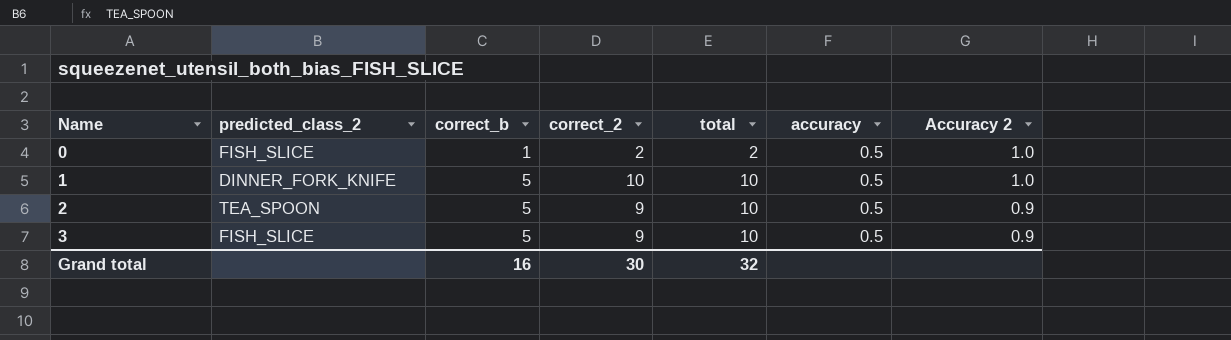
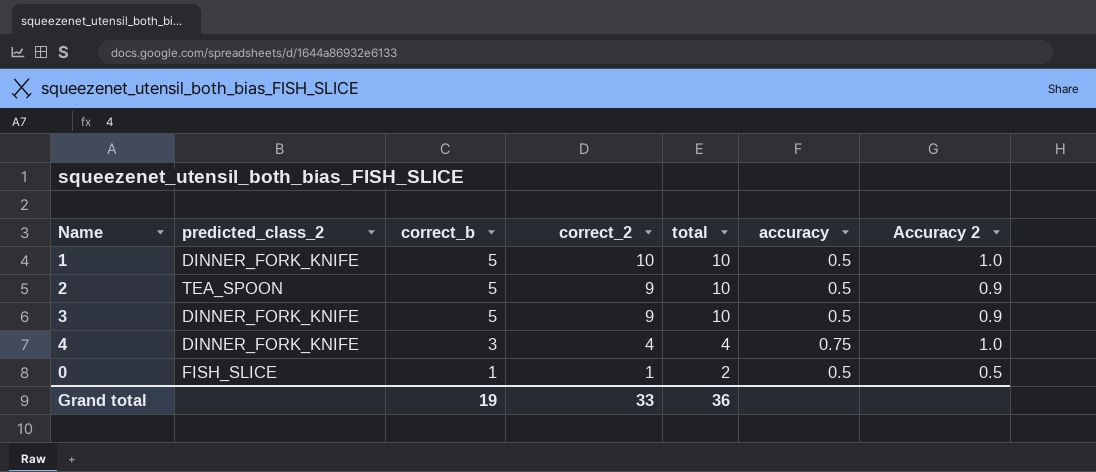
row order: Name ascending -> correct_b descending
3 | predicted_class_2: FISH_SLICE -> DINNER_FORK_KNIFE
row 4: none -> DINNER_FORK_KNIFE | 3 | 4 | 4 | 0.75 | 1.0
0 | correct_2: 2 -> 1
0 | Accuracy 2: 1.0 -> 0.5
Grand total | correct_b: 16 -> 19
Grand total | correct_2: 30 -> 33
Grand total | total: 32 -> 36

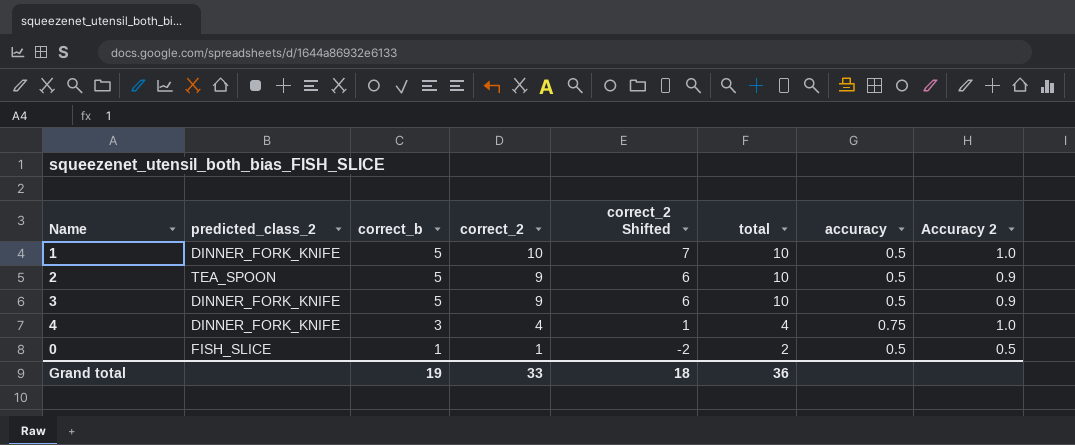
column correct_2 Shifted | formula: none -> [correct_2] - 3

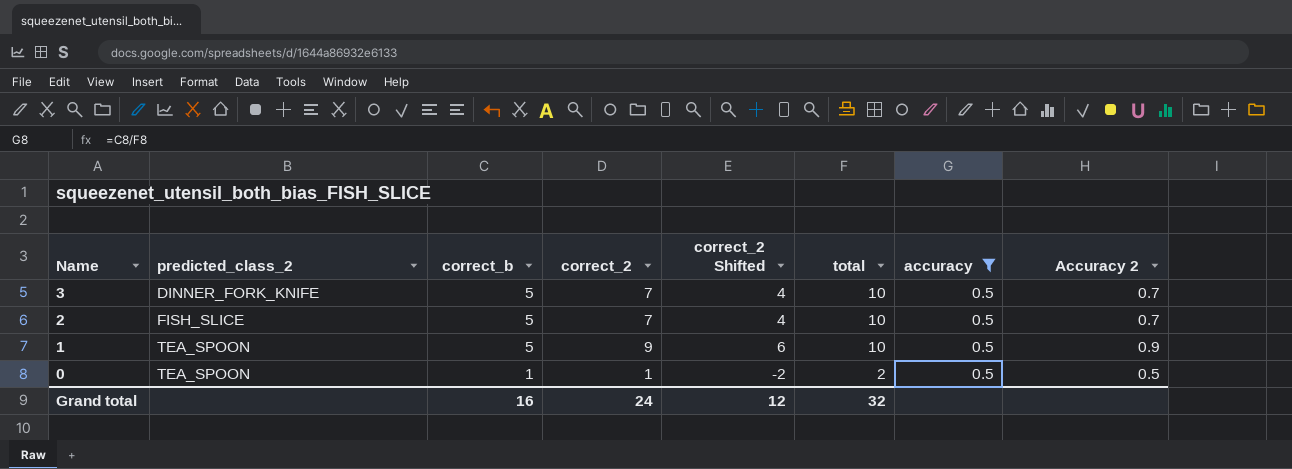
filter: none -> accuracy = 0.5
row order: correct_b descending -> Name descending
3 | correct_2: 9 -> 7
3 | correct_2 Shifted: 6 -> 4
3 | Accuracy 2: 0.9 -> 0.7
2 | predicted_class_2: TEA_SPOON -> FISH_SLICE
2 | correct_2: 9 -> 7
2 | correct_2 Shifted: 6 -> 4
2 | Accuracy 2: 0.9 -> 0.7
1 | predicted_class_2: DINNER_FORK_KNIFE -> TEA_SPOON
1 | correct_2: 10 -> 9
1 | correct_2 Shifted: 7 -> 6
1 | Accuracy 2: 1.0 -> 0.9
0 | predicted_class_2: FISH_SLICE -> TEA_SPOON
Grand total | correct_b: 19 -> 16
Grand total | correct_2: 33 -> 24
Grand total | correct_2 Shifted: 18 -> 12
Grand total | total: 36 -> 32

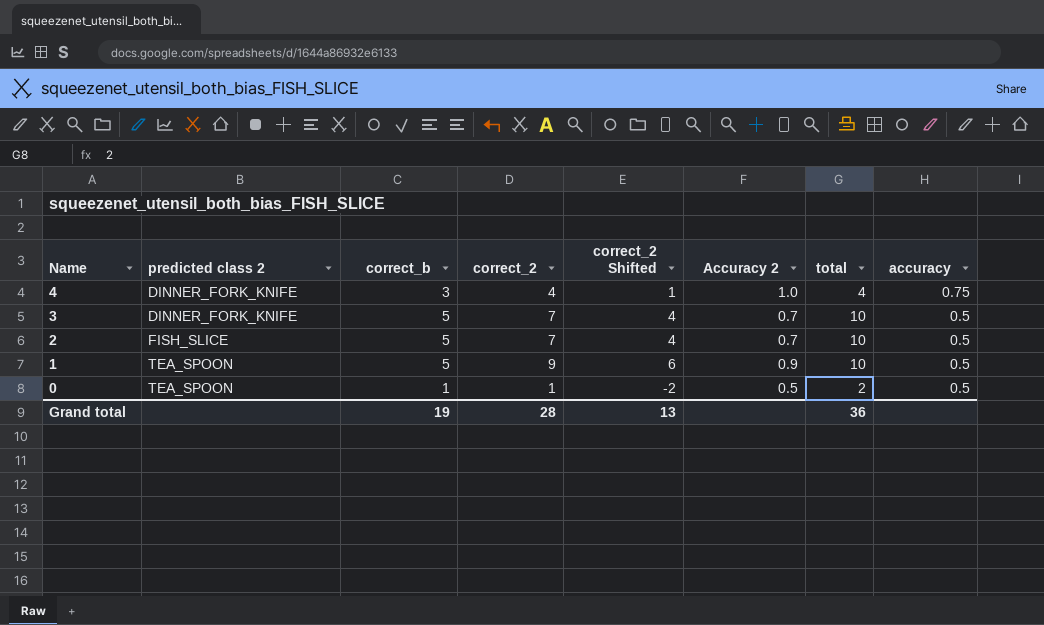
filter: accuracy = 0.5 -> none
column name: predicted_class_2 -> predicted class 2
column Accuracy 2 | position: 8 -> 6
Grand total | correct_b: 16 -> 19
Grand total | correct_2: 24 -> 28
Grand total | correct_2 Shifted: 12 -> 13
Grand total | total: 32 -> 36

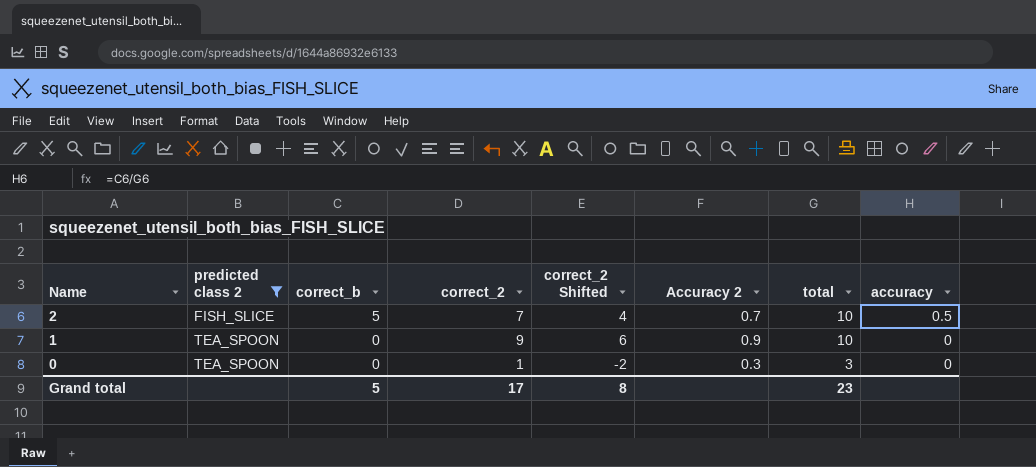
filter: none -> predicted class 2 != DINNER_FORK_KNIFE
1 | correct_b: 5 -> 0
1 | accuracy: 0.5 -> 0
0 | correct_b: 1 -> 0
0 | Accuracy 2: 0.5 -> 0.3
0 | total: 2 -> 3
0 | accuracy: 0.5 -> 0
Grand total | correct_b: 19 -> 5
Grand total | correct_2: 28 -> 17
Grand total | correct_2 Shifted: 13 -> 8
Grand total | total: 36 -> 23

